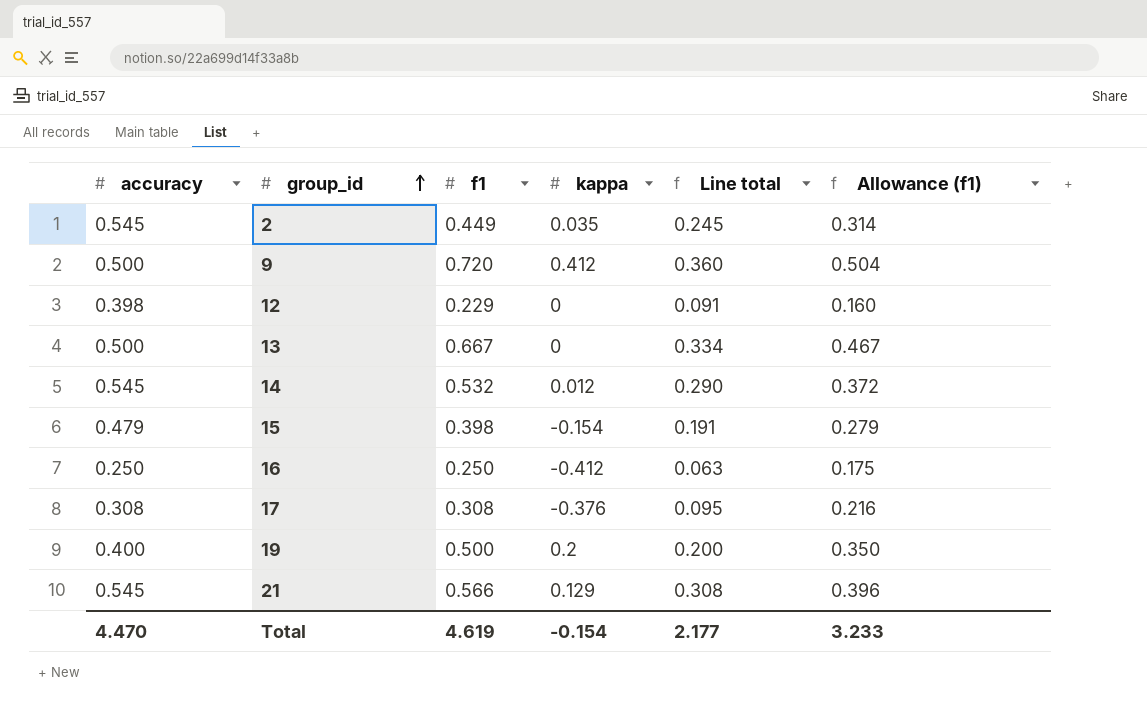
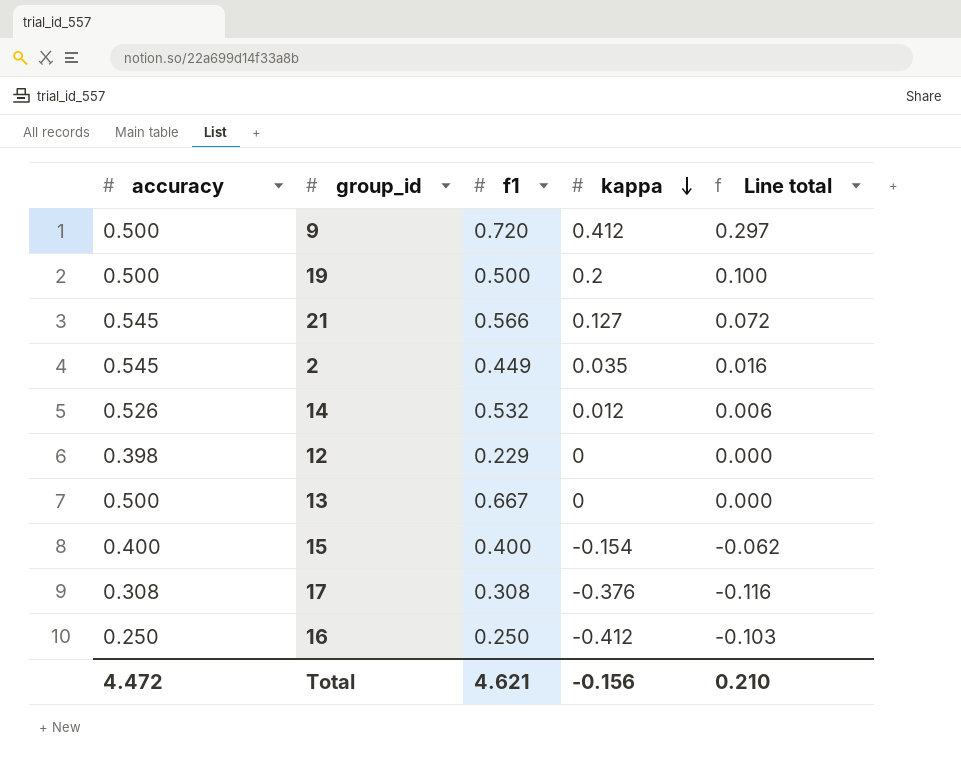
row order: group_id ascending -> kappa descending
column Allowance (f1) | formula: [f1] * 0.7 -> none
column Line total | formula: [accuracy] * [f1] -> [f1] * [kappa]
19 | accuracy: 0.400 -> 0.500
21 | kappa: 0.129 -> 0.127
14 | accuracy: 0.545 -> 0.526
15 | accuracy: 0.479 -> 0.400
15 | f1: 0.398 -> 0.400
Total | accuracy: 4.470 -> 4.472
Total | f1: 4.619 -> 4.621
Total | kappa: -0.154 -> -0.156
Total | Line total: 2.177 -> 0.210

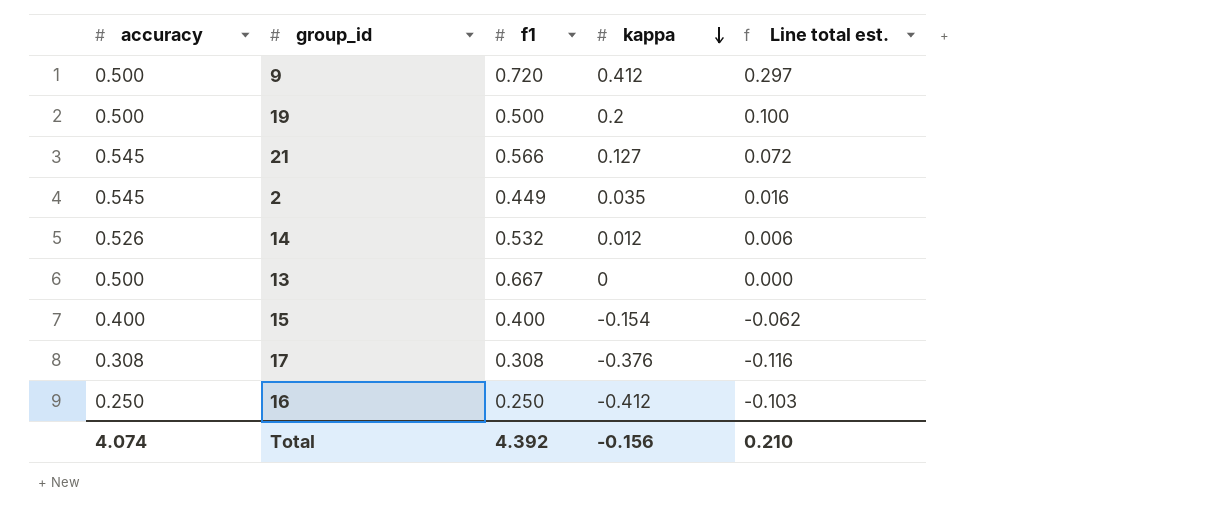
column name: Line total -> Line total est.
row 12: 0.398 | 0.229 | 0 | 0.000 -> none
Total | accuracy: 4.472 -> 4.074
Total | f1: 4.621 -> 4.392

